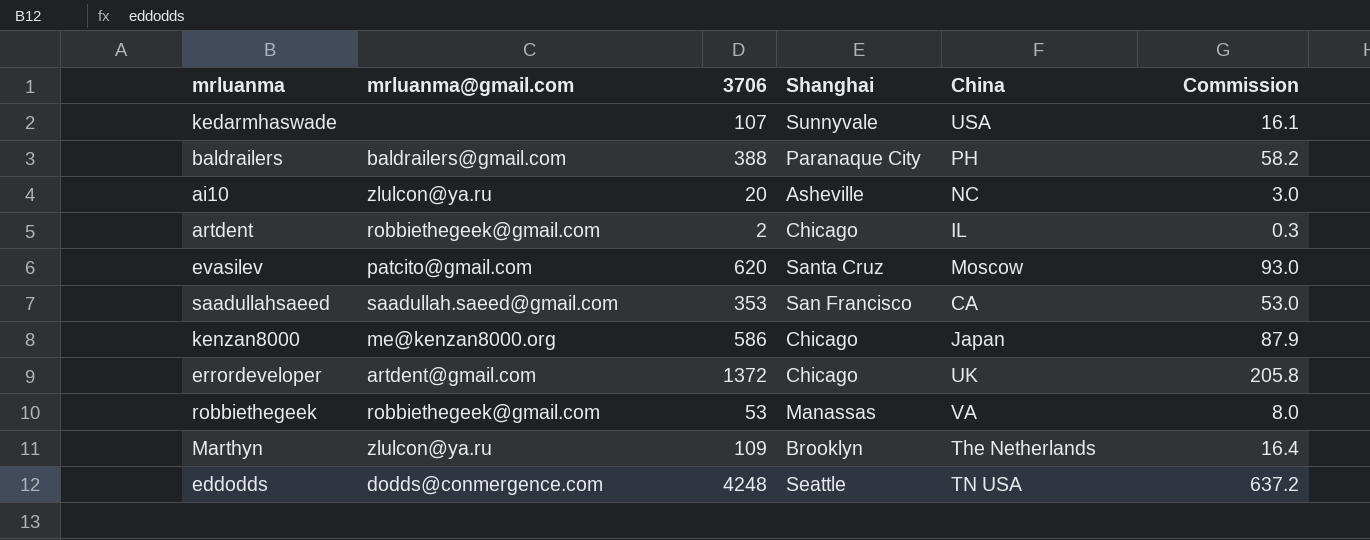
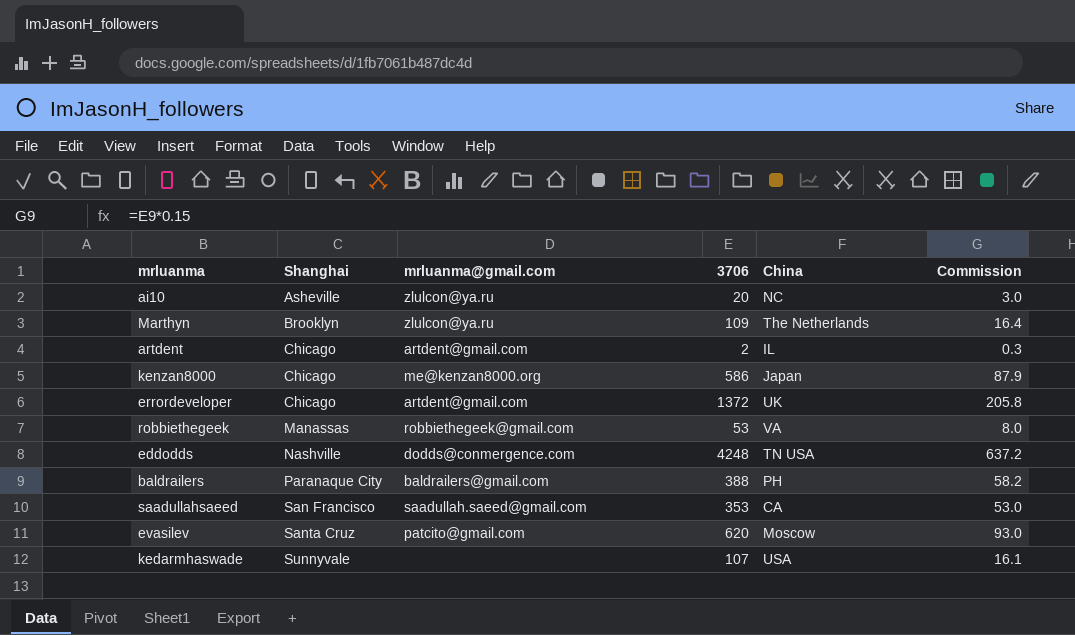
row order: none -> Shanghai ascending
column Shanghai | position: 4 -> 2
artdent | mrluanma@gmail.com: robbiethegeek@gmail.com -> artdent@gmail.com
eddodds | Shanghai: Seattle -> Nashville

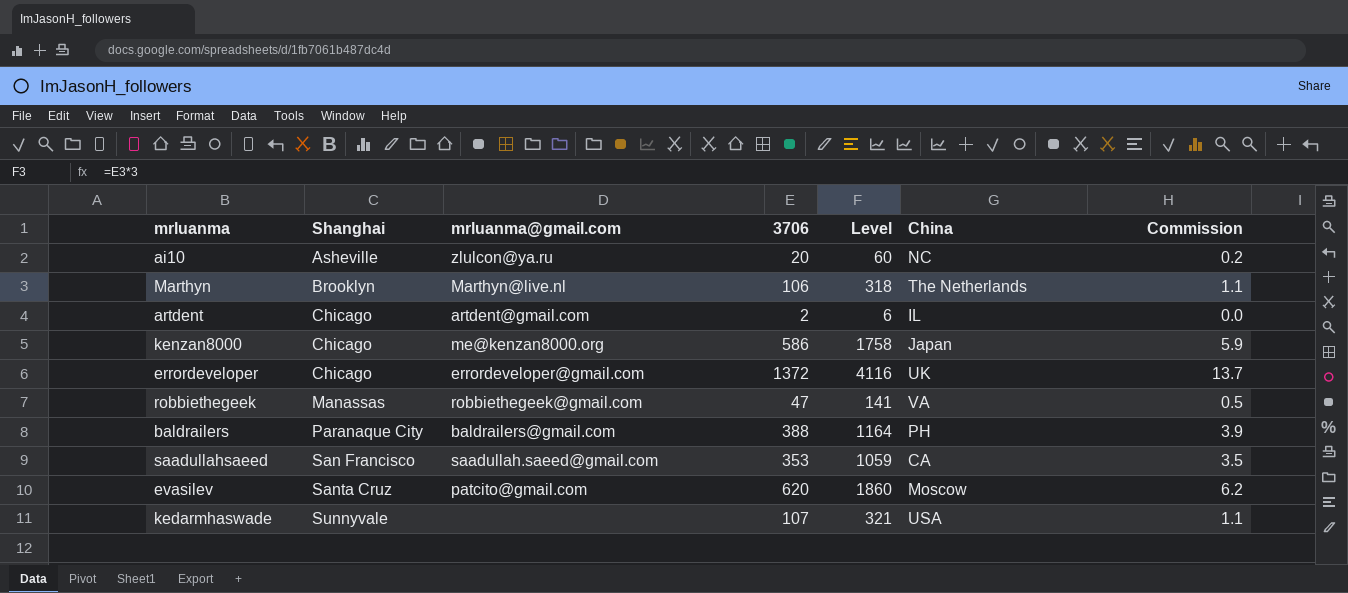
column Level | formula: none -> [3706] * 3
column Commission | formula: [3706] * 0.15 -> [3706] * 0.01
row eddodds: Nashville | dodds@conmergence.com | 4248 | TN USA | 637.2 -> none
Marthyn | mrluanma@gmail.com: zlulcon@ya.ru -> Marthyn@live.nl
Marthyn | 3706: 109 -> 106
errordeveloper | mrluanma@gmail.com: artdent@gmail.com -> errordeveloper@gmail.com
robbiethegeek | 3706: 53 -> 47

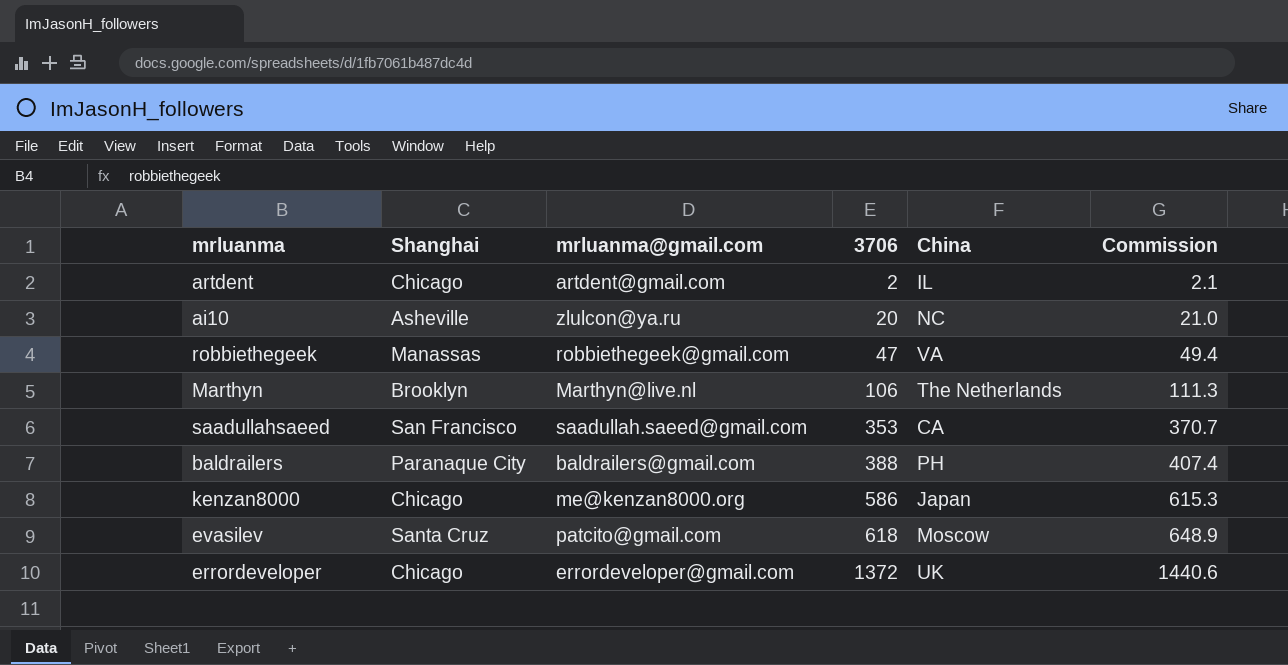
row order: Shanghai ascending -> 3706 ascending
column Level | formula: [3706] * 3 -> none
column Commission | formula: [3706] * 0.01 -> [3706] * 1.05
row kedarmhaswade: Sunnyvale | none | 107 | 321 | USA | 1.1 -> none
evasilev | 3706: 620 -> 618

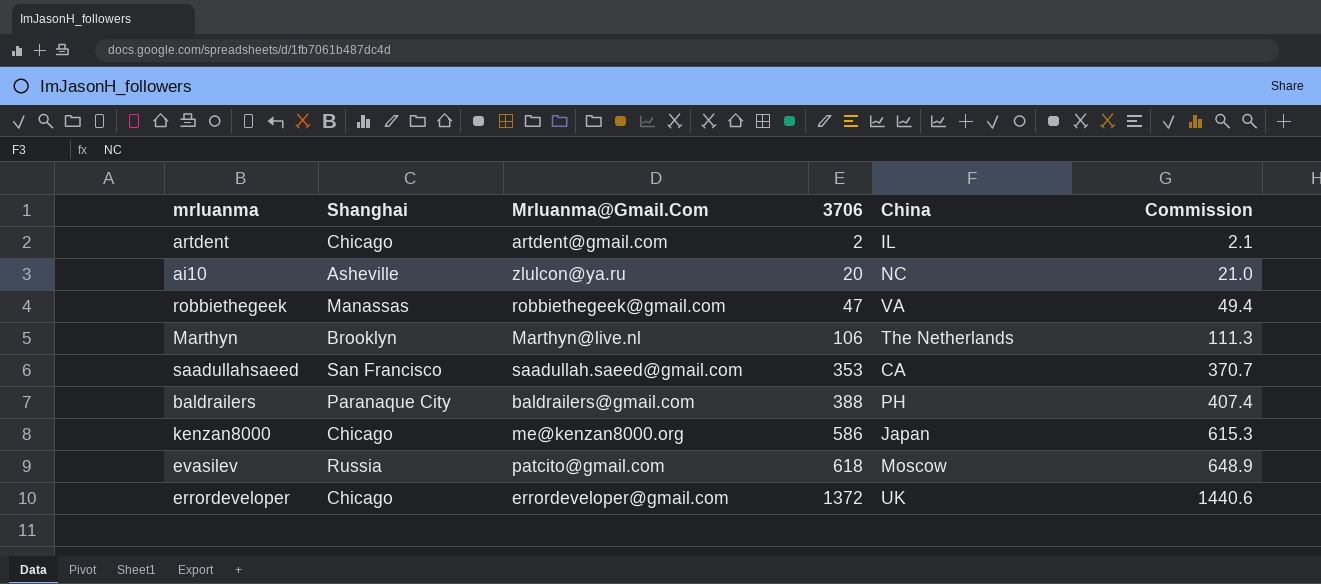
column name: mrluanma@gmail.com -> Mrluanma@Gmail.Com
evasilev | Shanghai: Santa Cruz -> Russia

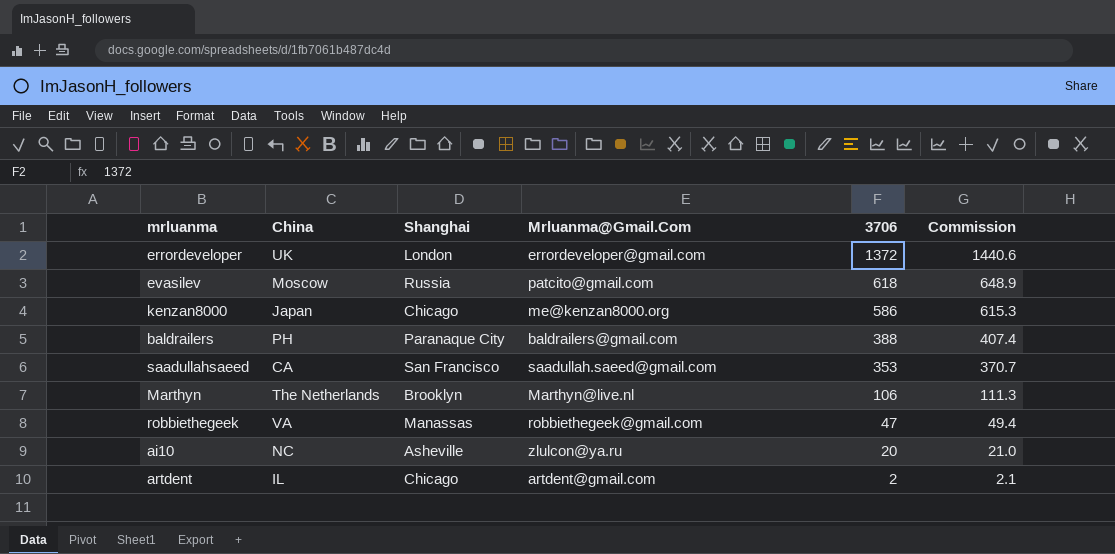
row order: 3706 ascending -> 3706 descending
column China | position: 5 -> 2
errordeveloper | Shanghai: Chicago -> London

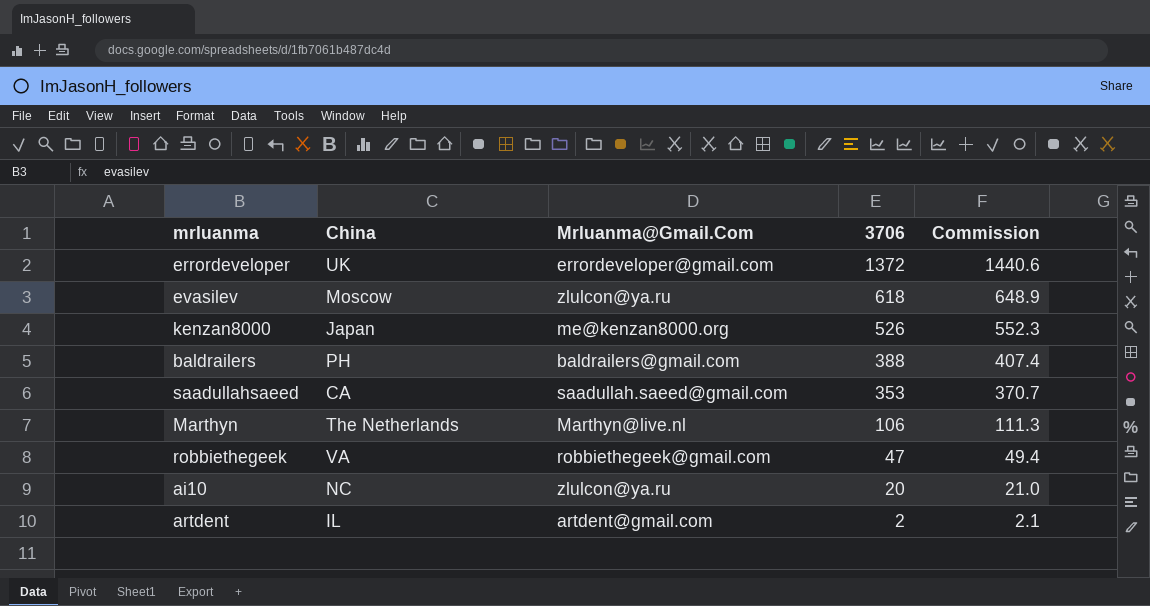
column Shanghai | position: 3 -> none
evasilev | Mrluanma@Gmail.Com: patcito@gmail.com -> zlulcon@ya.ru
kenzan8000 | 3706: 586 -> 526
kenzan8000 | Commission: 615.3 -> 552.3

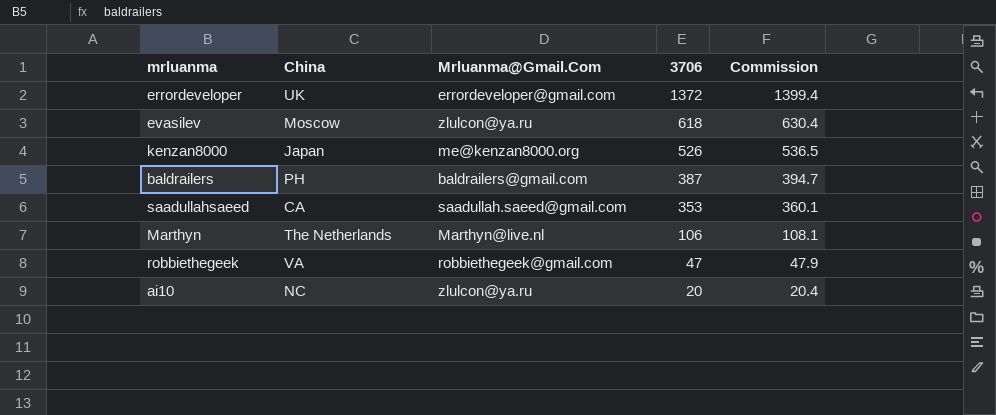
column Commission | formula: [3706] * 1.05 -> [3706] * 1.02
row artdent: IL | artdent@gmail.com | 2 | 2.1 -> none
baldrailers | 3706: 388 -> 387

